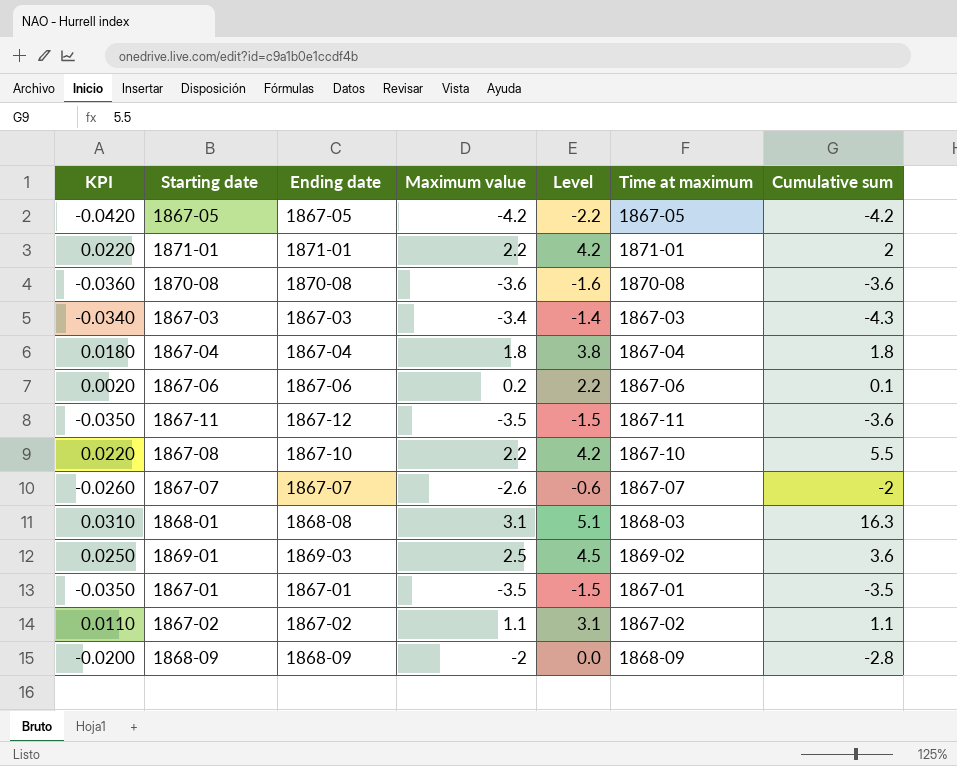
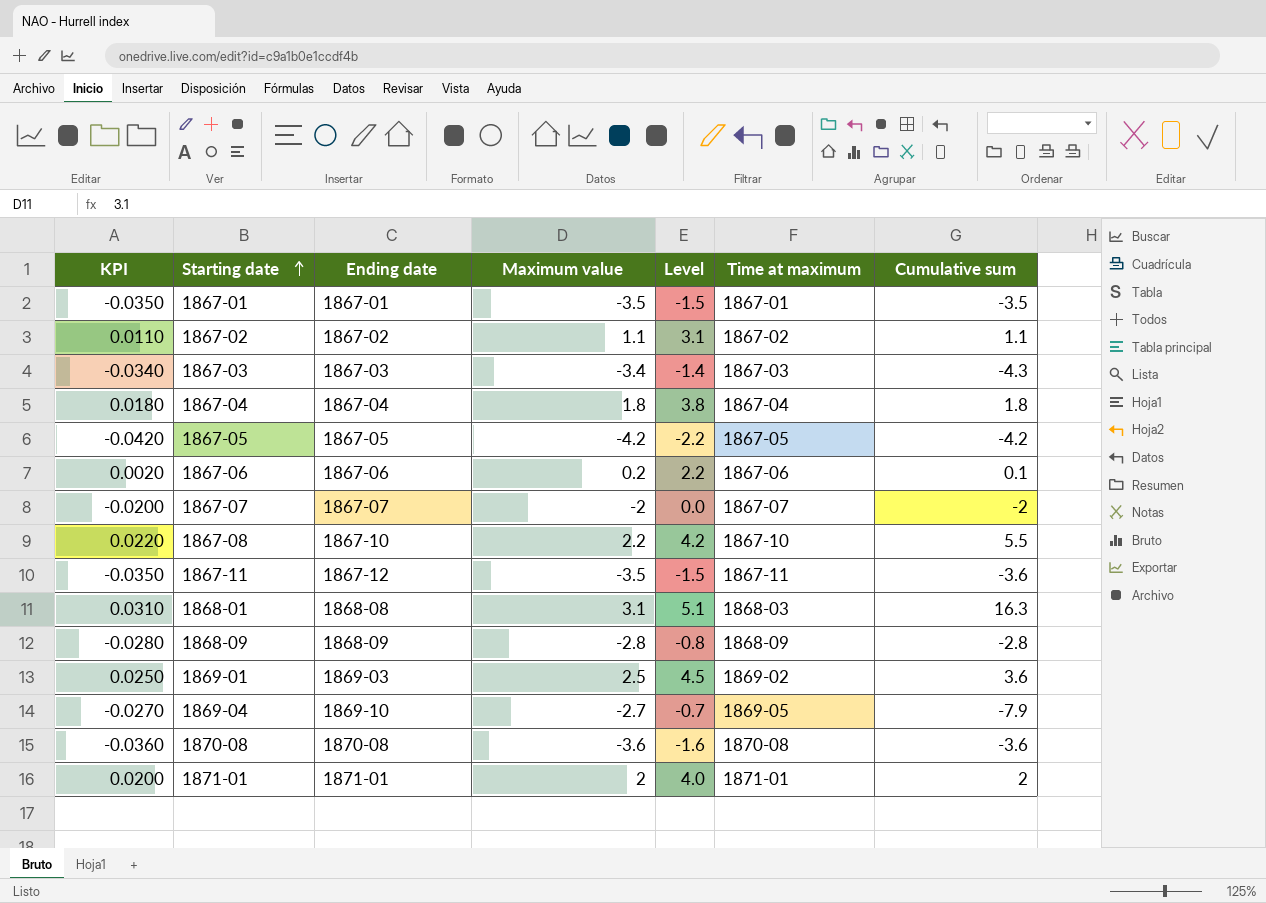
row order: none -> Starting date ascending
1867-07 | KPI: -0.0260 -> -0.0200
1867-07 | Maximum value: -2.6 -> -2
1867-07 | Level: -0.6 -> 0.0
1868-09 | KPI: -0.0200 -> -0.0280
1868-09 | Maximum value: -2 -> -2.8
1868-09 | Level: 0.0 -> -0.8
row 1869-04: none -> -0.0270 | 1869-10 | -2.7 | -0.7 | 1869-05 | -7.9
1871-01 | KPI: 0.0220 -> 0.0200
1871-01 | Maximum value: 2.2 -> 2
1871-01 | Level: 4.2 -> 4.0

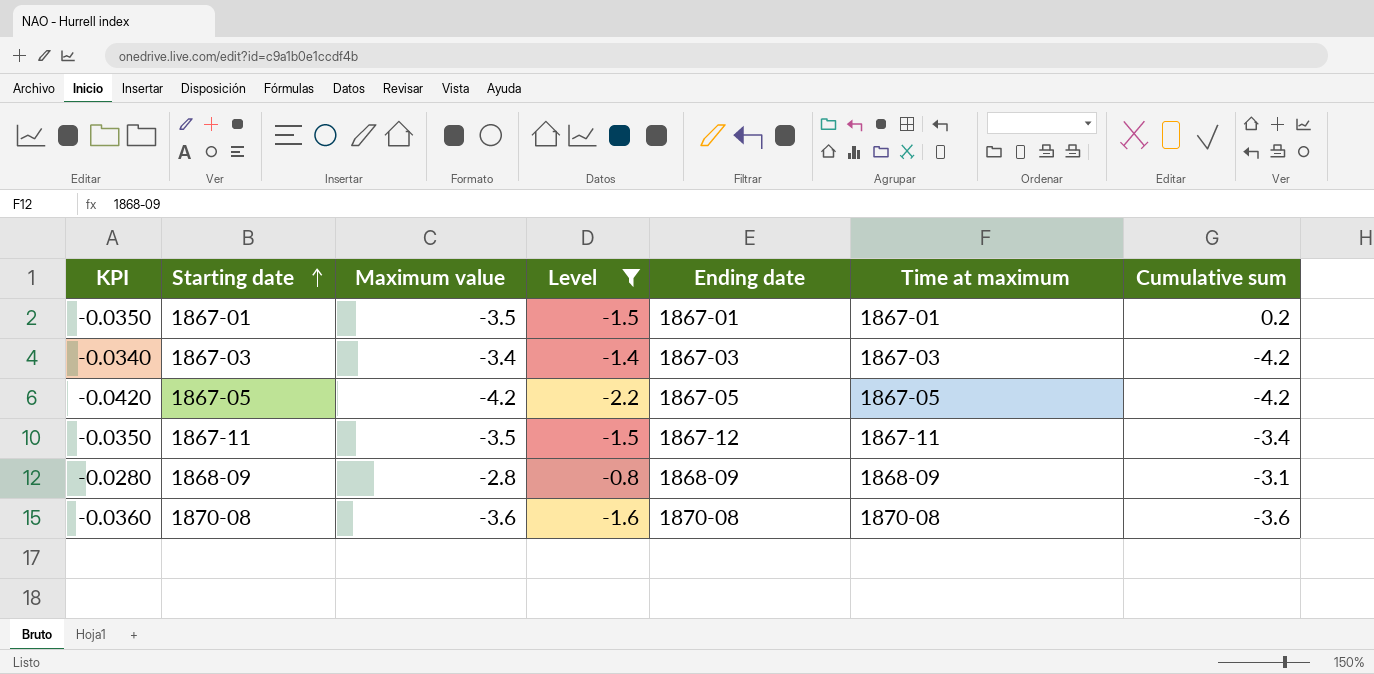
filter: none -> Level <= -0.8
column Ending date | position: 3 -> 5
1867-01 | Cumulative sum: -3.5 -> 0.2
1867-03 | Cumulative sum: -4.3 -> -4.2
1867-11 | Cumulative sum: -3.6 -> -3.4
1868-09 | Cumulative sum: -2.8 -> -3.1

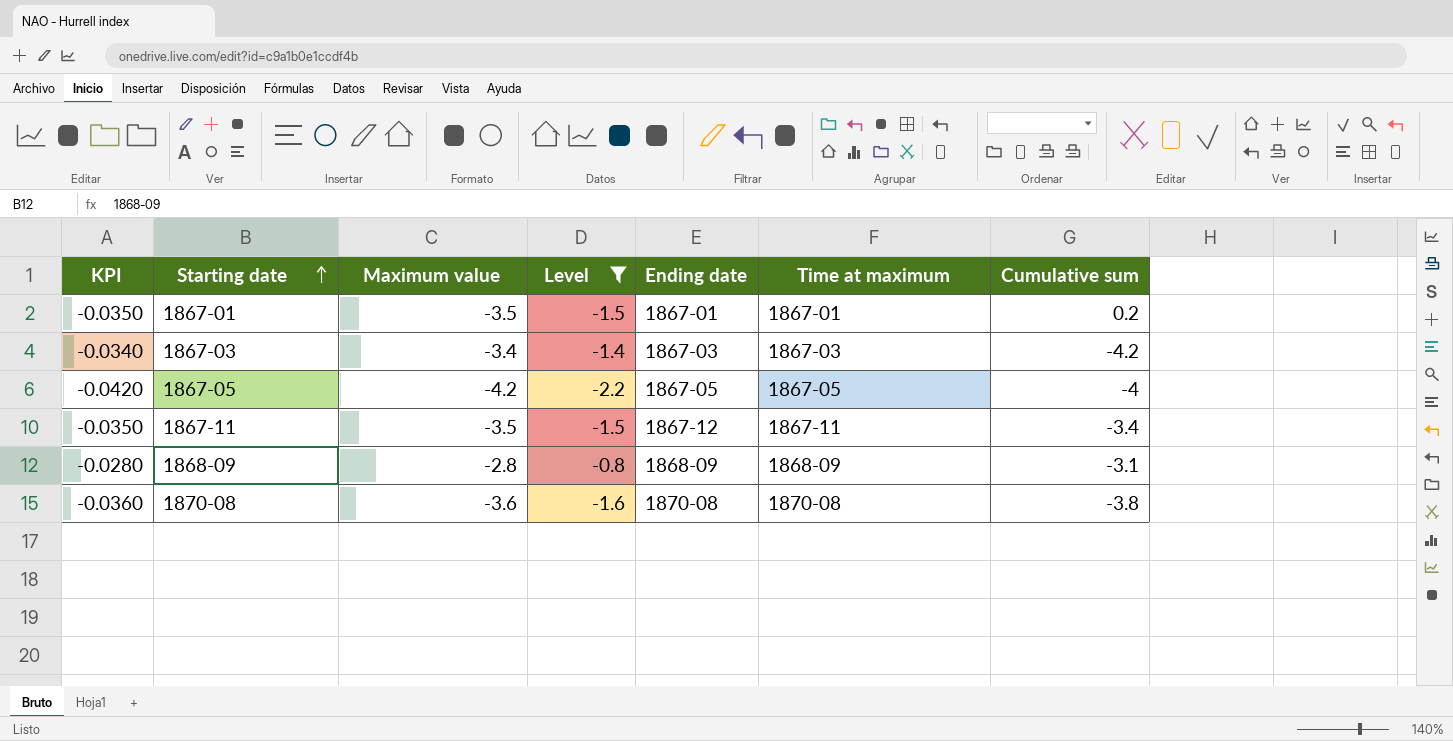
1867-05 | Cumulative sum: -4.2 -> -4
1870-08 | Cumulative sum: -3.6 -> -3.8

